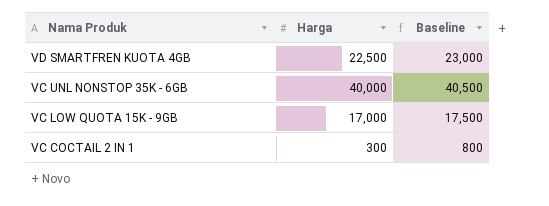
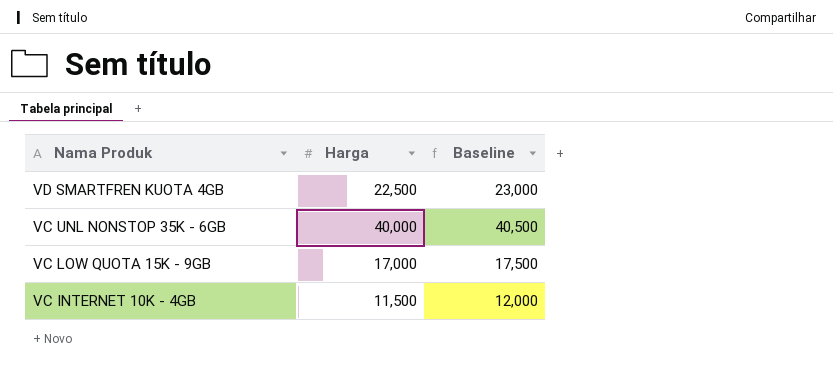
row VC COCTAIL 2 IN 1: 300 | 800 -> none
row VC INTERNET 10K - 4GB: none -> 11,500 | 12,000

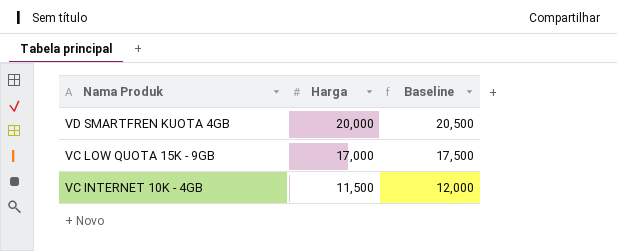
row VC UNL NONSTOP 35K - 6GB: 40,000 | 40,500 -> none
VD SMARTFREN KUOTA 4GB | Harga: 22,500 -> 20,000
VD SMARTFREN KUOTA 4GB | Baseline: 23,000 -> 20,500

